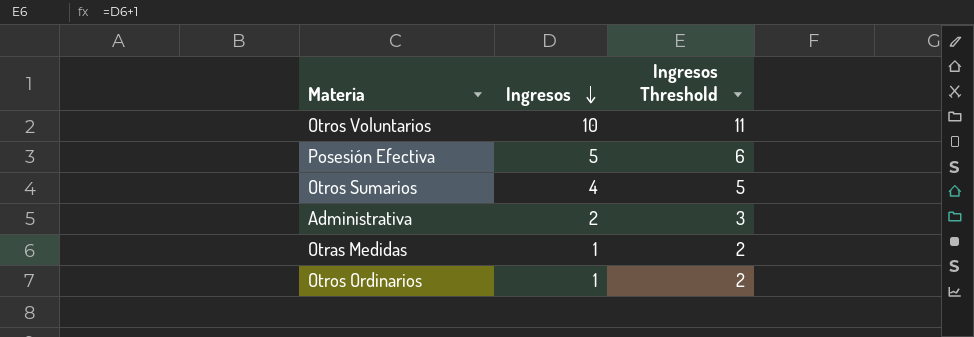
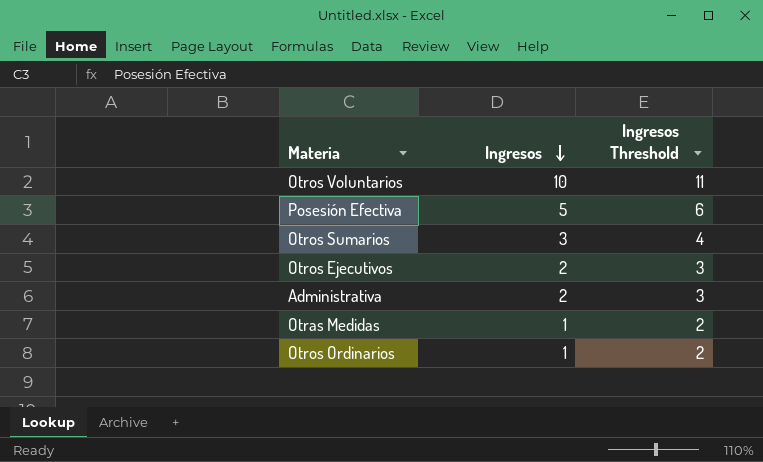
Otros Sumarios | Ingresos: 4 -> 3
Otros Sumarios | Ingresos Threshold: 5 -> 4
row Otros Ejecutivos: none -> 2 | 3

